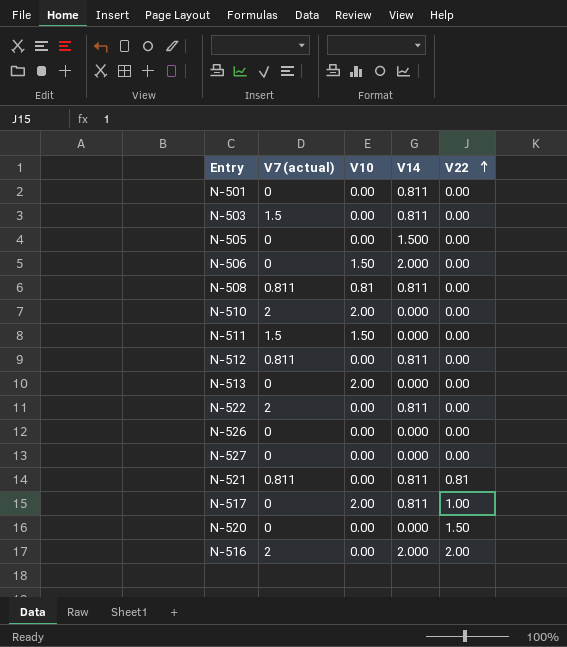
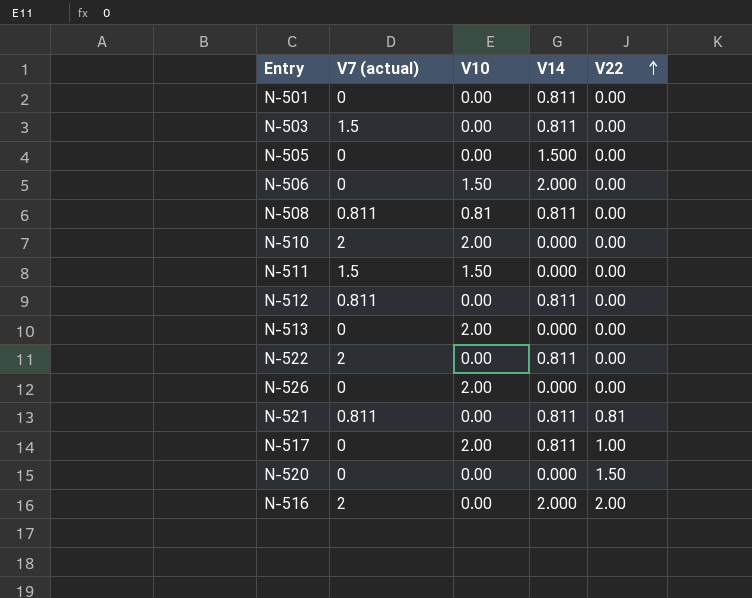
row N-527: 0 | 0.00 | 0.000 | 0.00 -> none
N-526 | V10: 0.00 -> 2.00

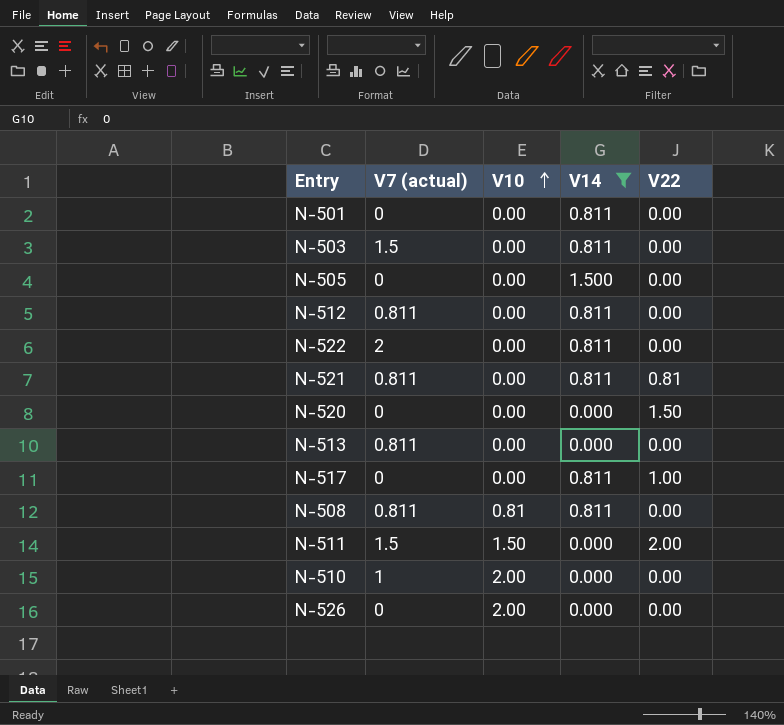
filter: none -> V14 != 2.000
row order: V22 ascending -> V10 ascending
N-513 | V7 (actual): 0 -> 0.811
N-513 | V10: 2.00 -> 0.00
N-517 | V10: 2.00 -> 0.00
N-511 | V22: 0.00 -> 2.00
N-510 | V7 (actual): 2 -> 1

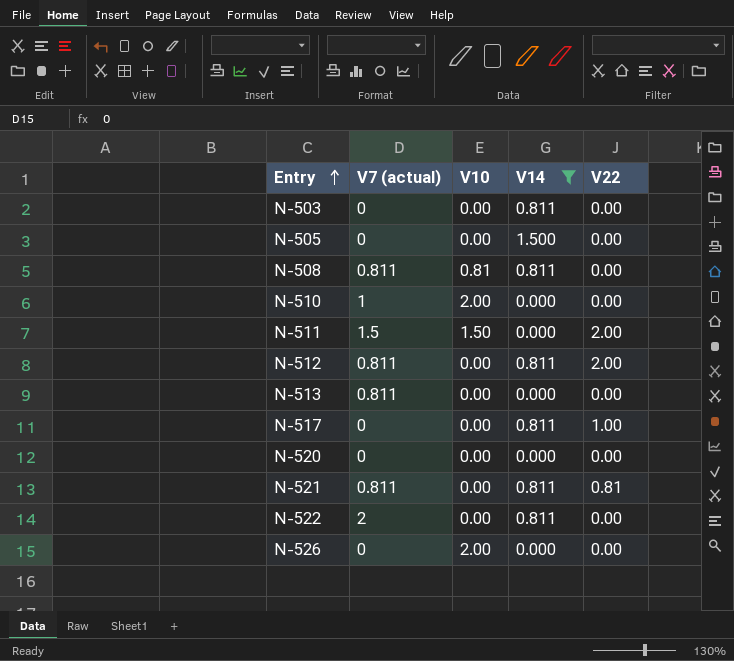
row order: V10 ascending -> Entry ascending
row N-501: 0 | 0.00 | 0.811 | 0.00 -> none
N-503 | V7 (actual): 1.5 -> 0
N-512 | V22: 0.00 -> 2.00
N-520 | V22: 1.50 -> 0.00

